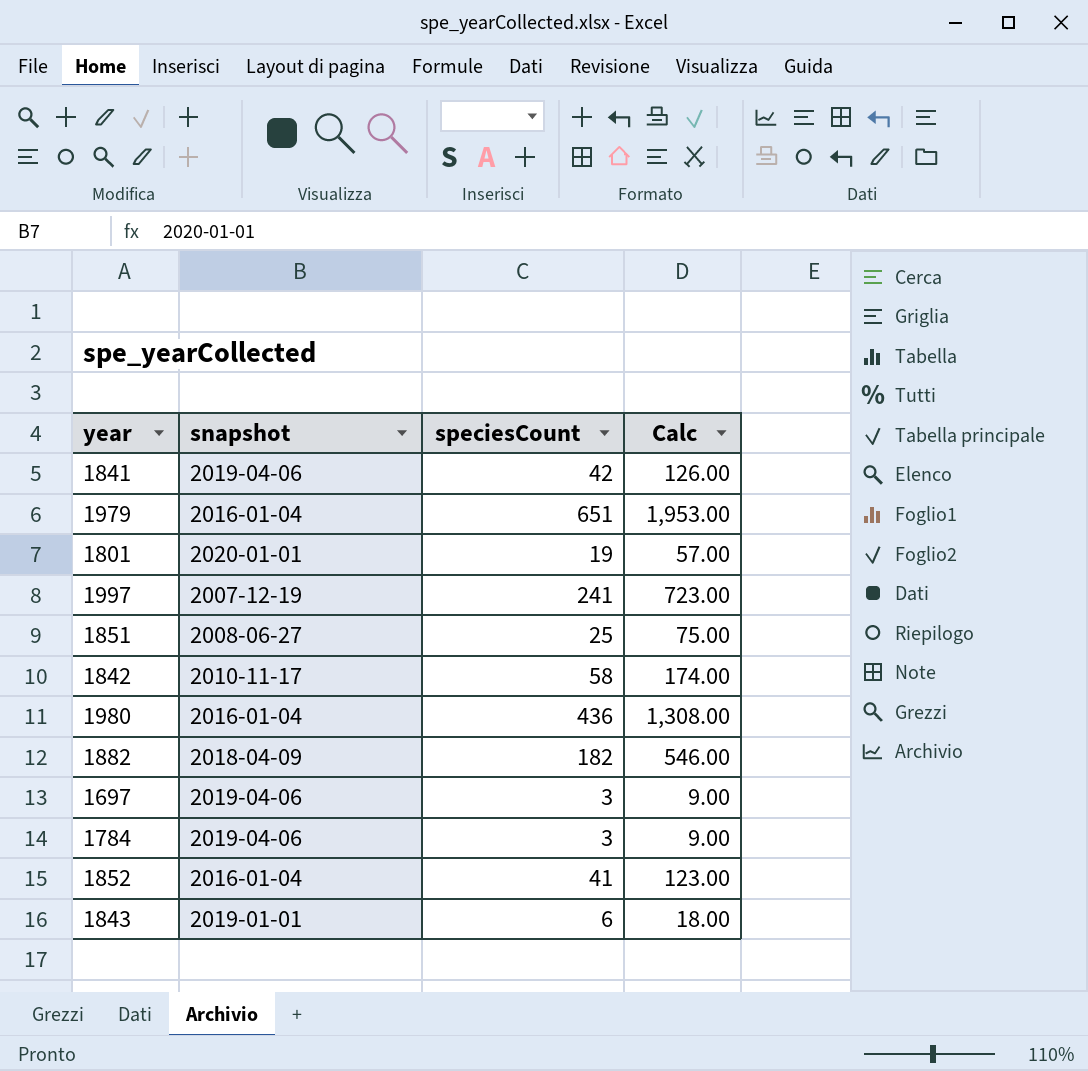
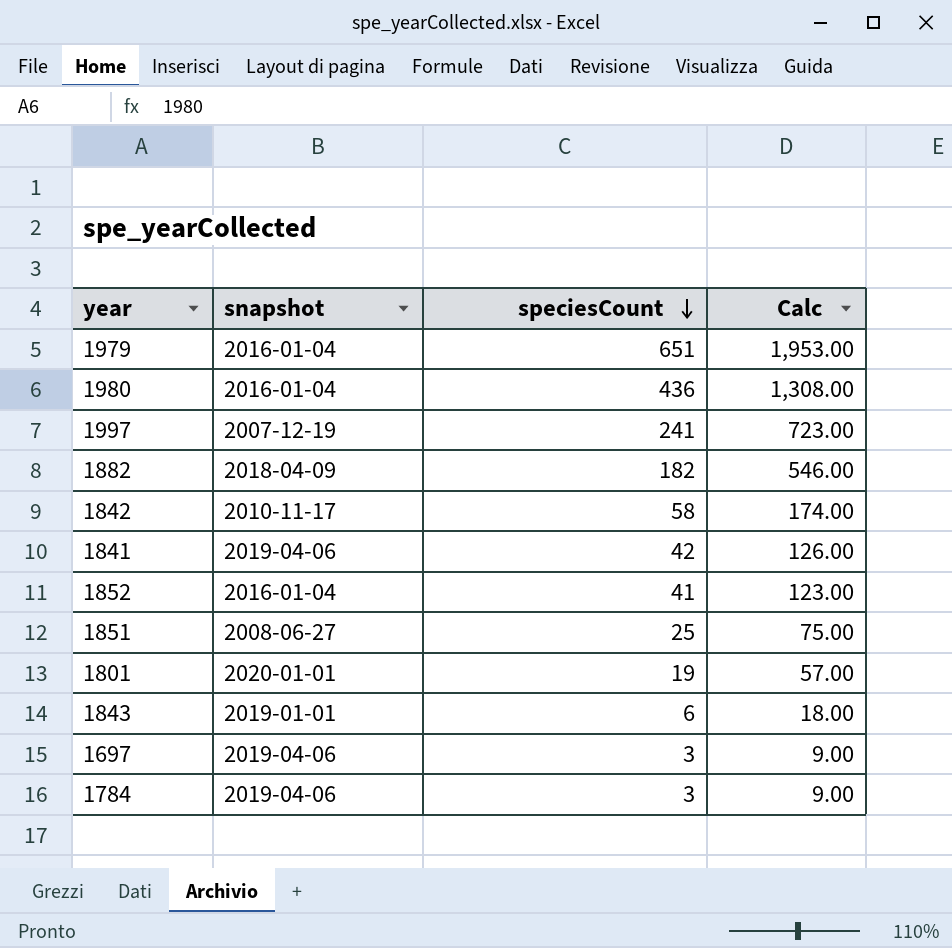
row order: none -> speciesCount descending

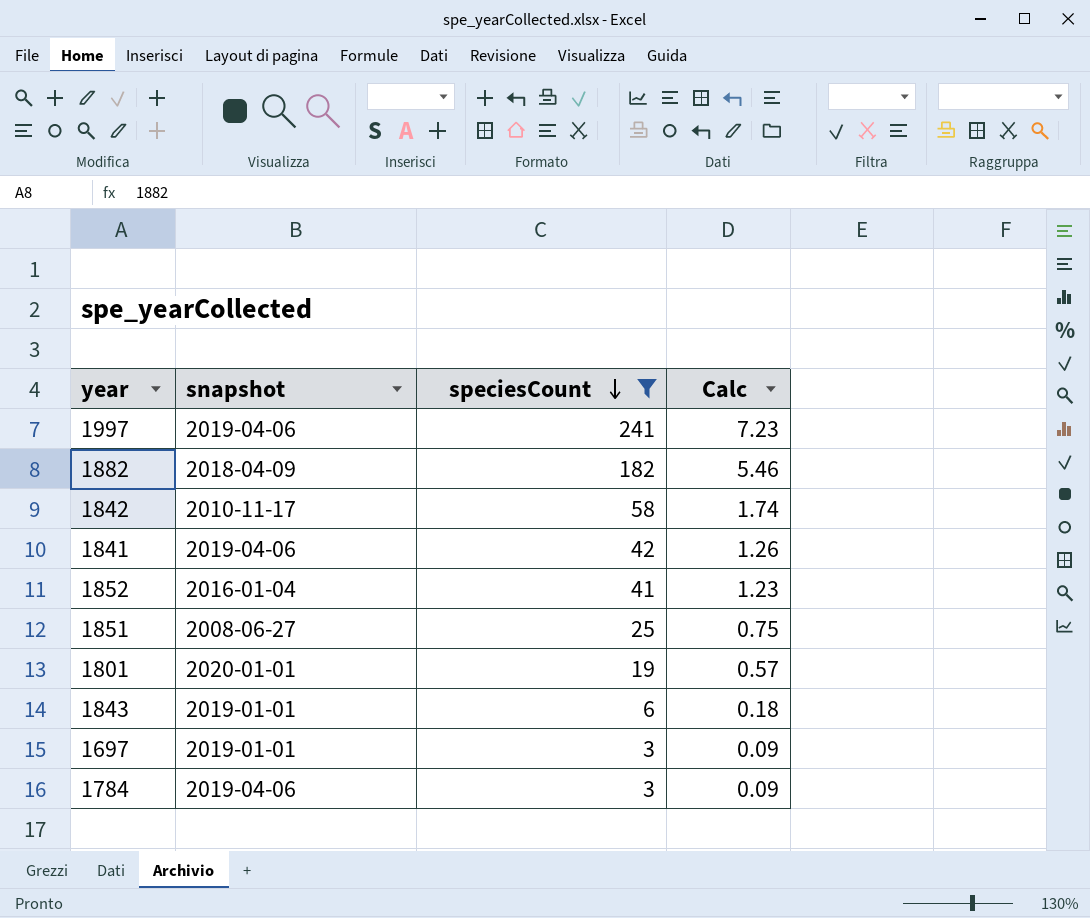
filter: none -> speciesCount <= 241
column Calc | formula: [speciesCount] * 3 -> [speciesCount] * 0.03
1997 | snapshot: 2007-12-19 -> 2019-04-06
1697 | snapshot: 2019-04-06 -> 2019-01-01

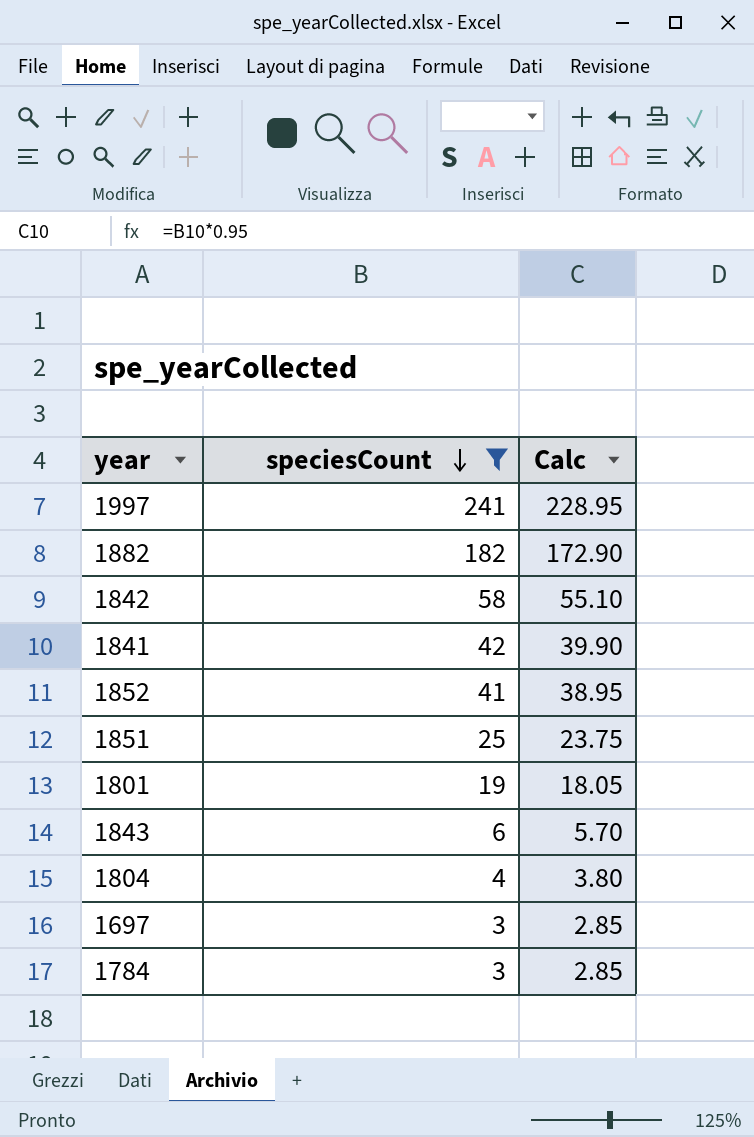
column snapshot | position: 2 -> none
column Calc | formula: [speciesCount] * 0.03 -> [speciesCount] * 0.95
row 1804: none -> 4 | 3.80

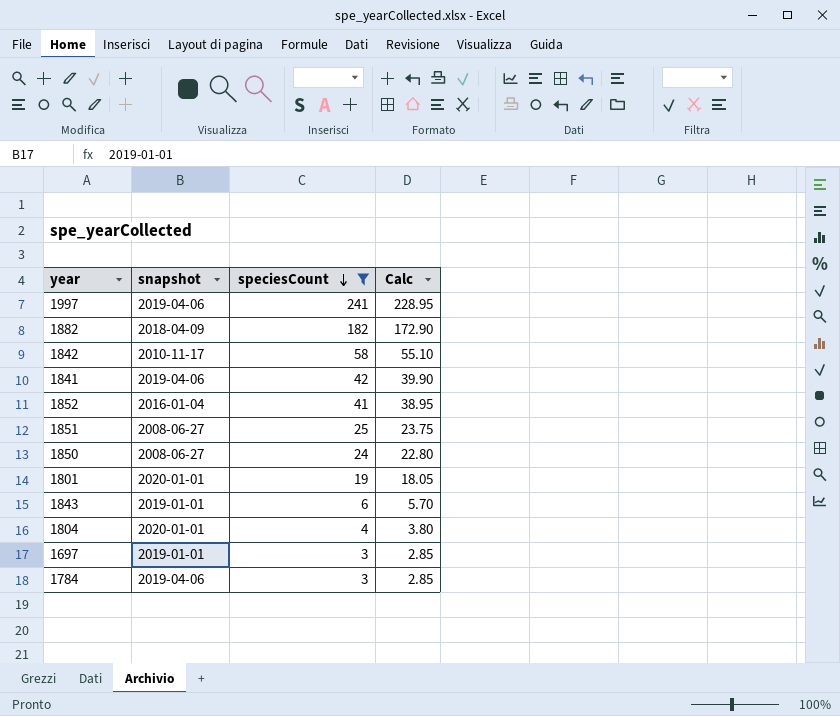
column snapshot | position: none -> 2
row 1850: none -> 2008-06-27 | 24 | 22.80

